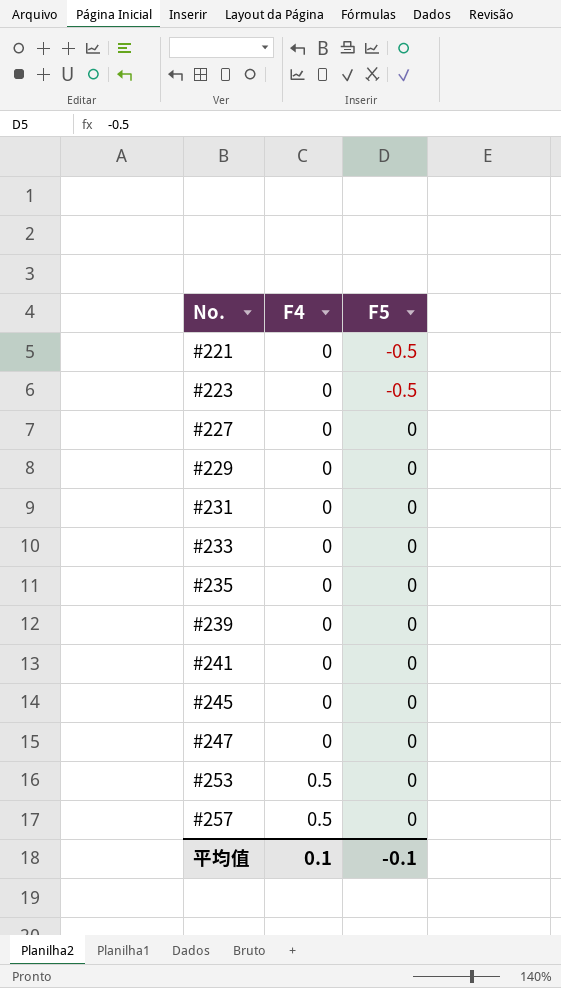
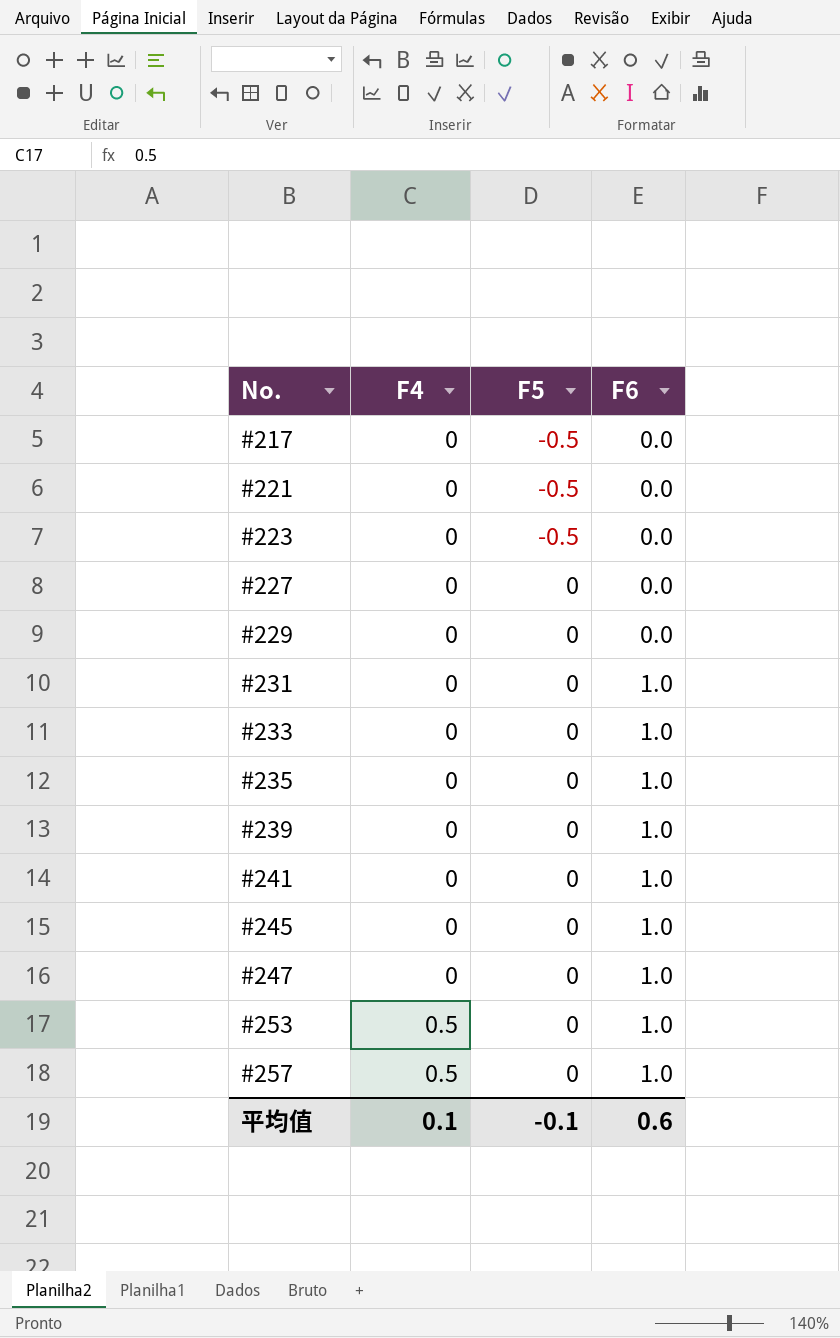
column F6 | position: none -> 4
row #217: none -> 0 | -0.5 | 0.0

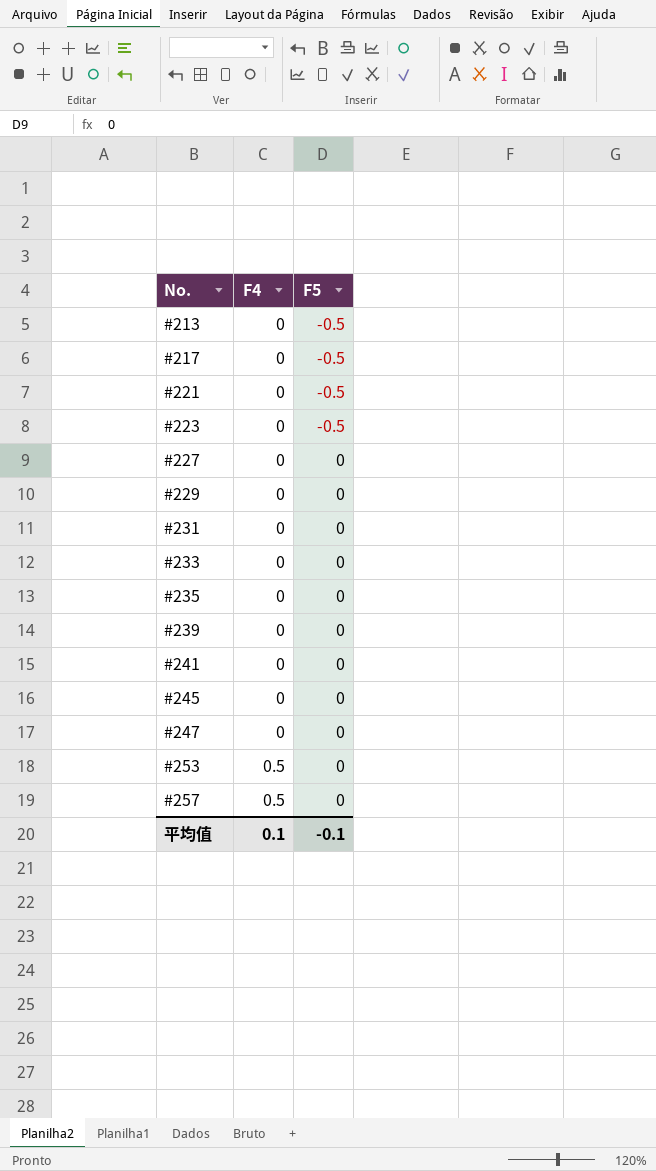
column F6 | position: 4 -> none
row #213: none -> 0 | -0.5

